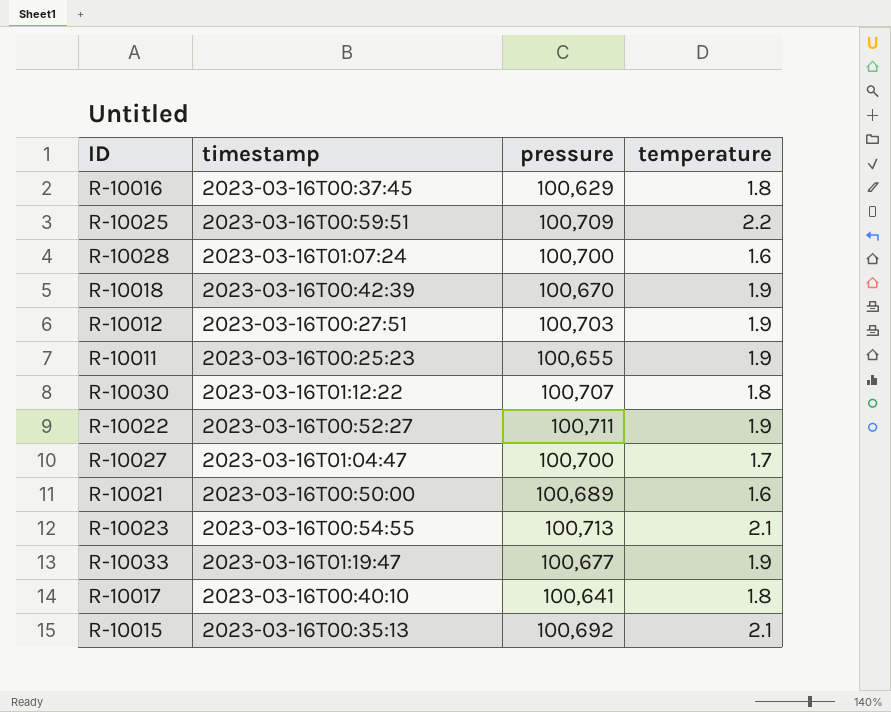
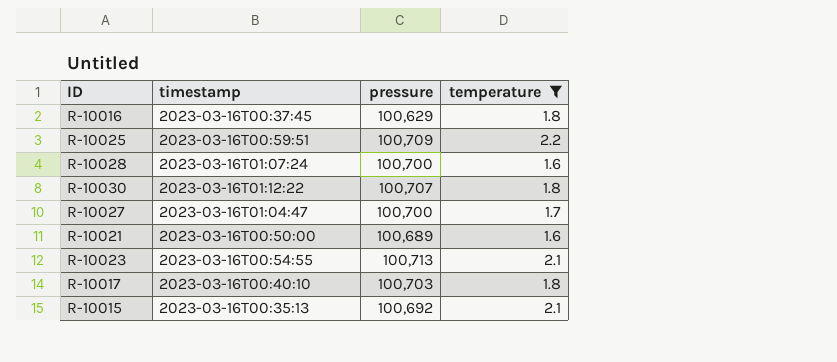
filter: none -> temperature != 1.9
R-10017 | pressure: 100,641 -> 100,703

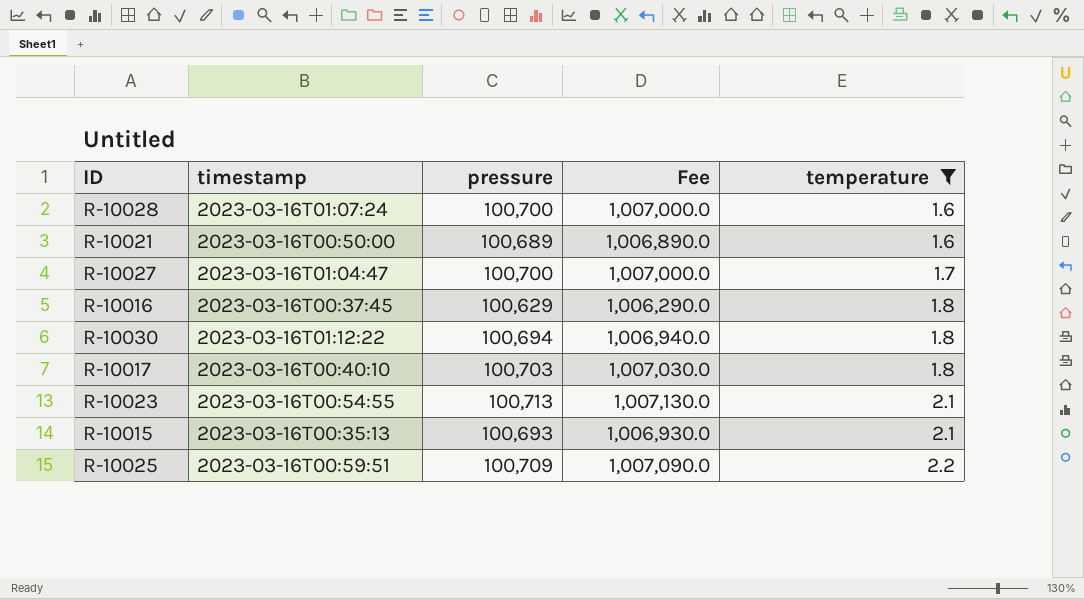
row order: none -> temperature ascending
column Fee | formula: none -> [pressure] * 10
R-10030 | pressure: 100,707 -> 100,694
R-10015 | pressure: 100,692 -> 100,693

